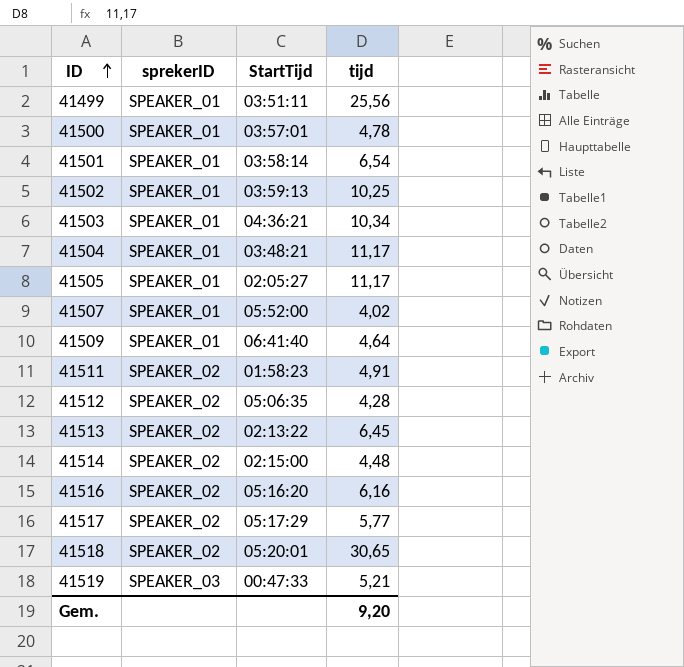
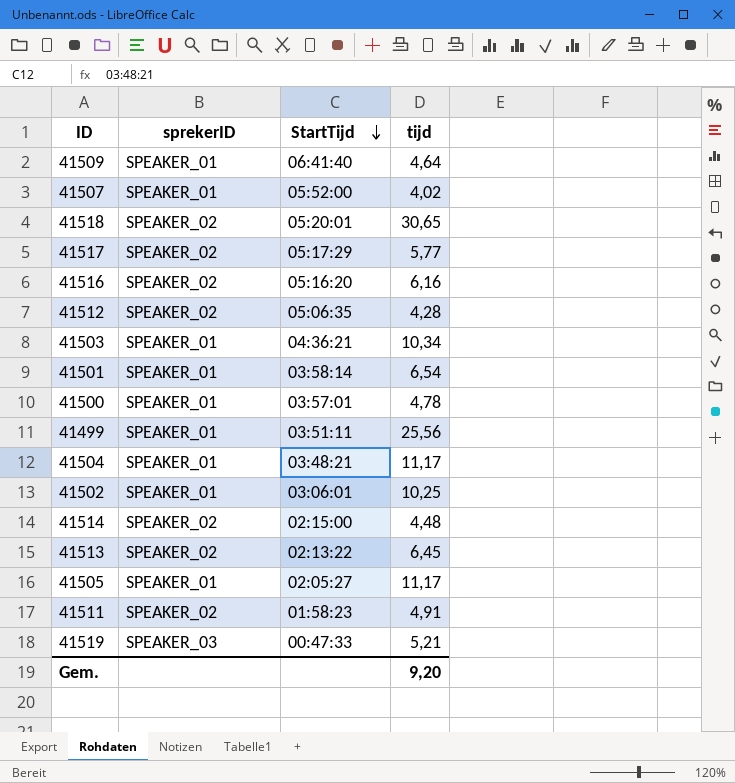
row order: ID ascending -> StartTijd descending
41502 | StartTijd: 03:59:13 -> 03:06:01

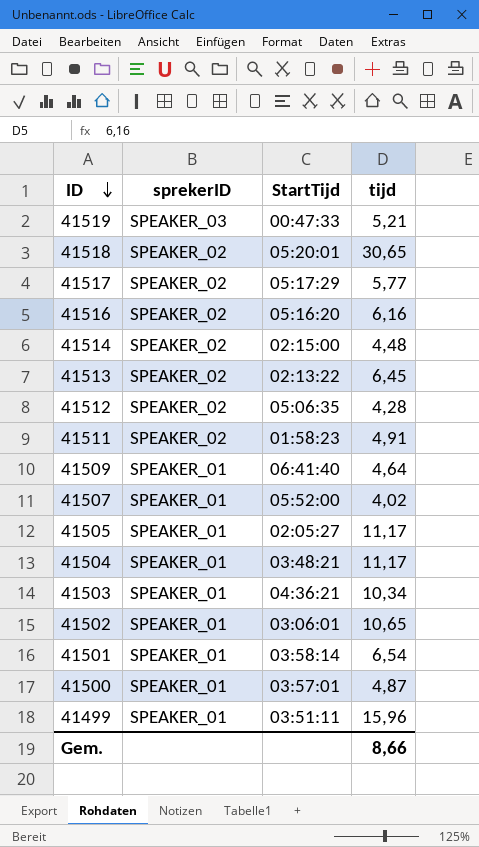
row order: StartTijd descending -> ID descending
41502 | tijd: 10,25 -> 10,65
41500 | tijd: 4,78 -> 4,87
41499 | tijd: 25,56 -> 15,96
Gem. | tijd: 9,20 -> 8,66

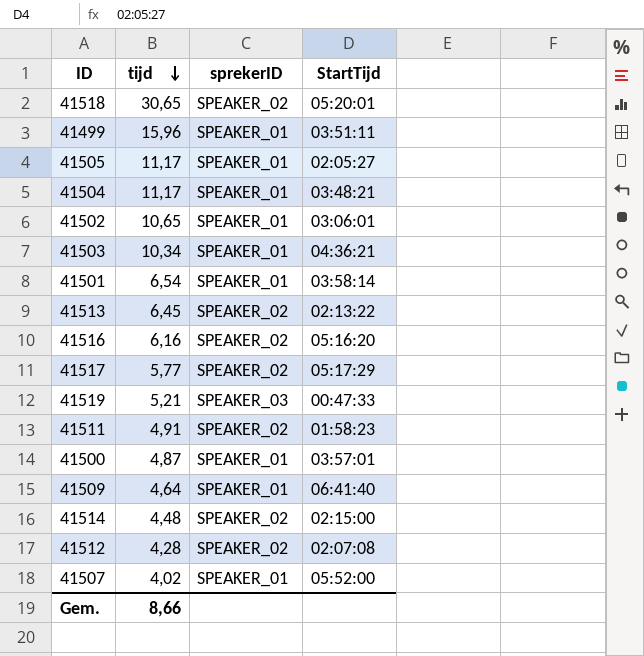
row order: ID descending -> tijd descending
column tijd | position: 4 -> 2
41512 | StartTijd: 05:06:35 -> 02:07:08

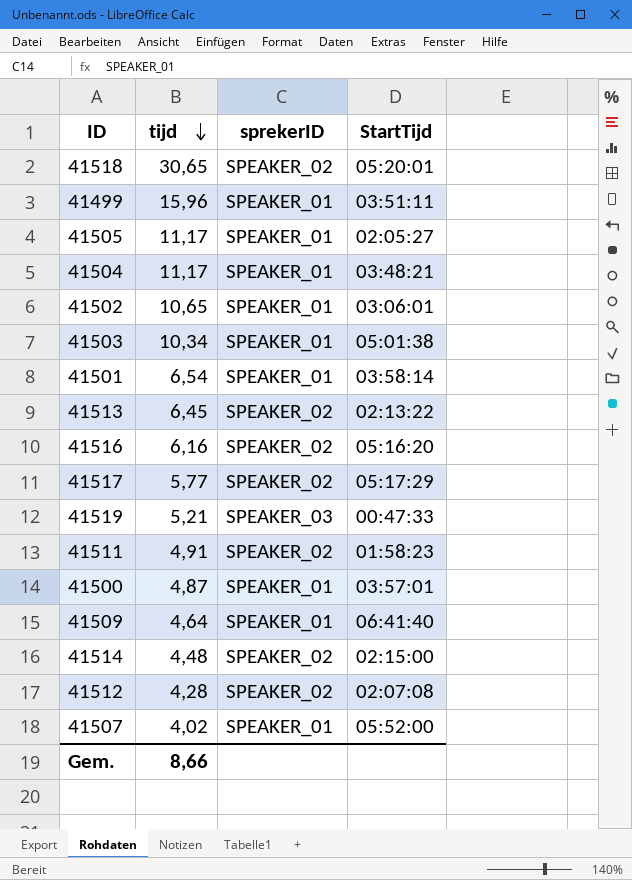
41503 | StartTijd: 04:36:21 -> 05:01:38

